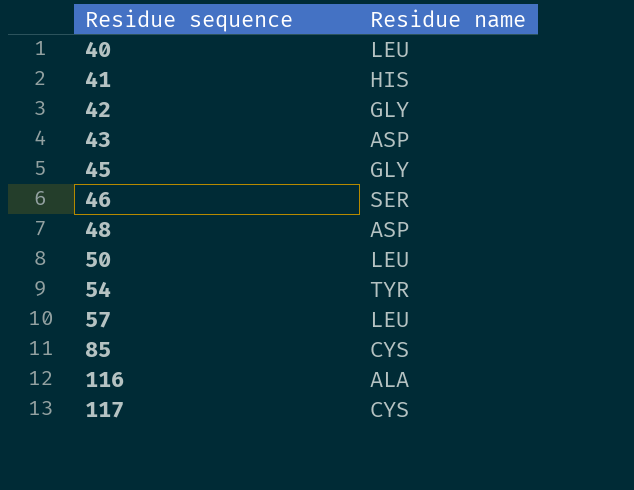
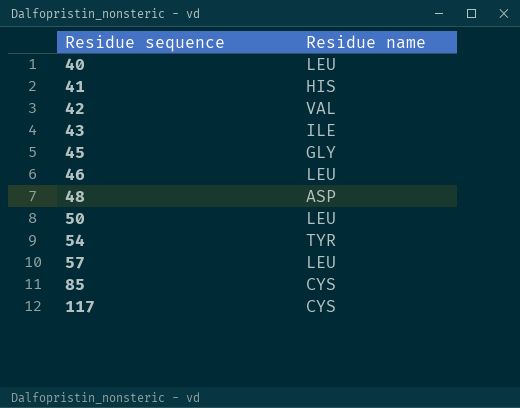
row 116: ALA -> none
42 | Residue name: GLY -> VAL
43 | Residue name: ASP -> ILE
46 | Residue name: SER -> LEU

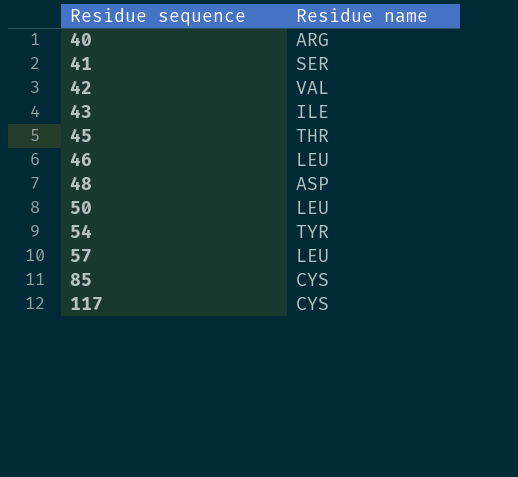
40 | Residue name: LEU -> ARG
41 | Residue name: HIS -> SER
45 | Residue name: GLY -> THR

